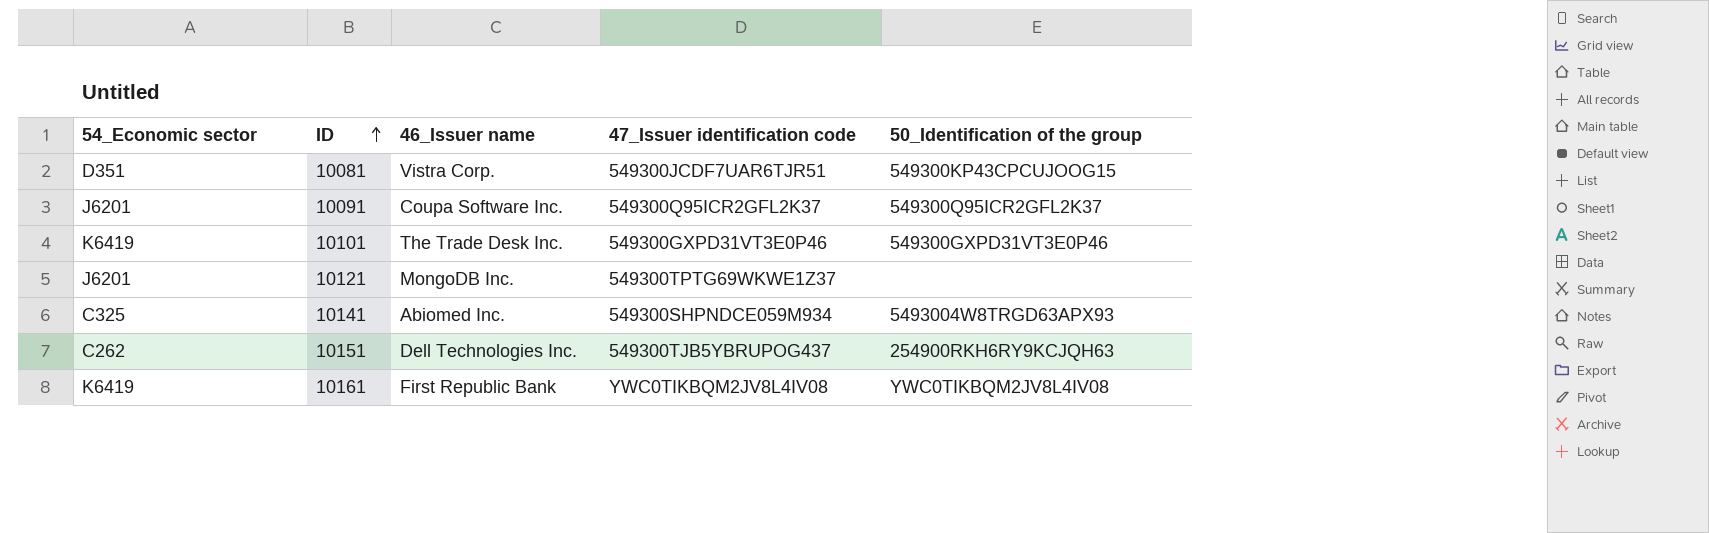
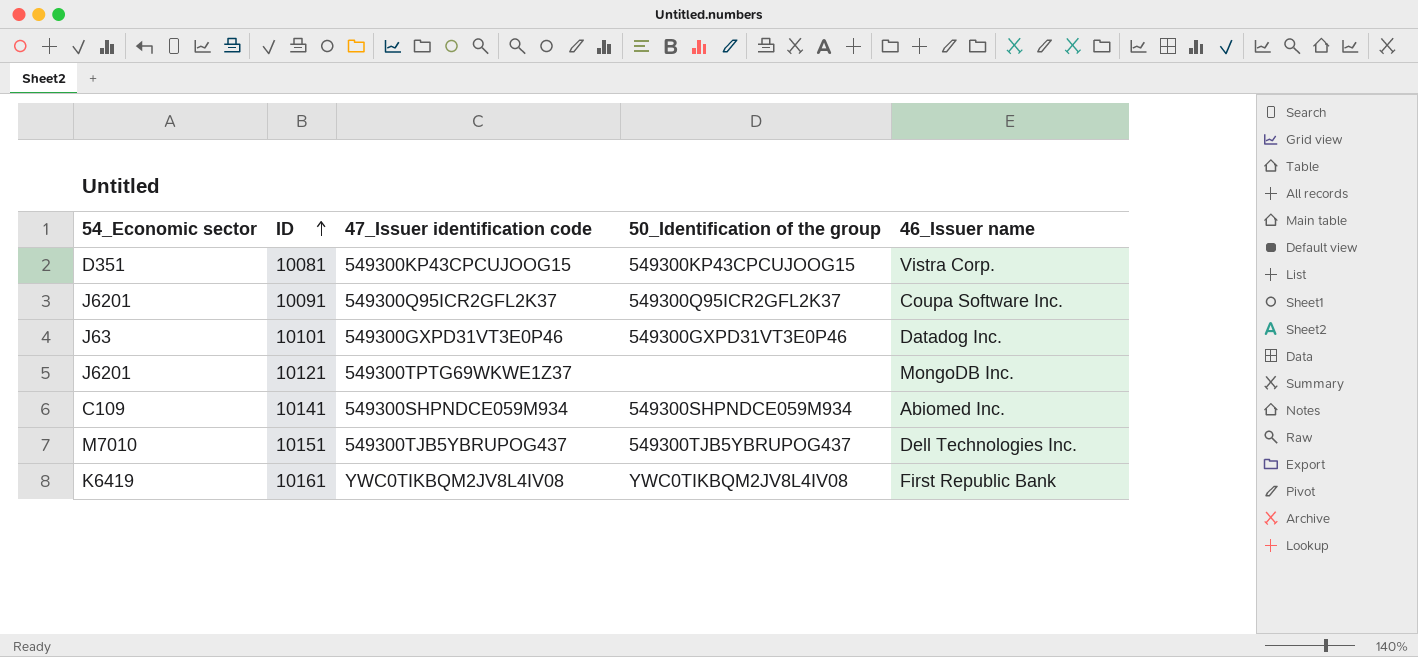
column 46_Issuer name | position: 3 -> 5
10081 | 47_Issuer identification code: 549300JCDF7UAR6TJR51 -> 549300KP43CPCUJOOG15
10101 | 54_Economic sector: K6419 -> J63
10101 | 46_Issuer name: The Trade Desk Inc. -> Datadog Inc.
10141 | 54_Economic sector: C325 -> C109
10141 | 50_Identification of the group: 5493004W8TRGD63APX93 -> 549300SHPNDCE059M934
10151 | 54_Economic sector: C262 -> M7010
10151 | 50_Identification of the group: 254900RKH6RY9KCJQH63 -> 549300TJB5YBRUPOG437

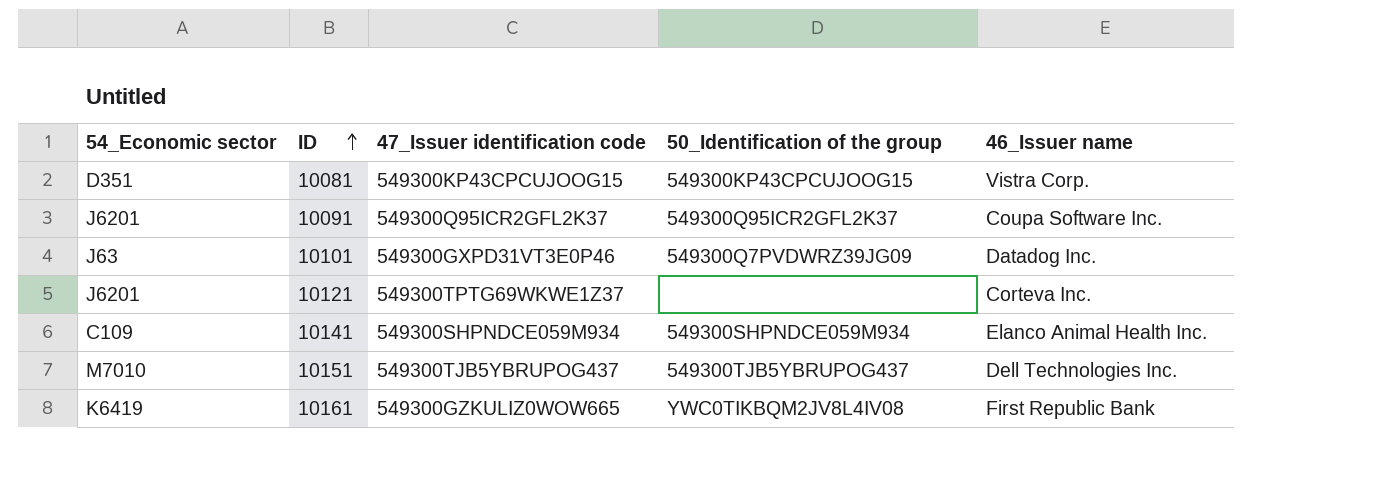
10101 | 50_Identification of the group: 549300GXPD31VT3E0P46 -> 549300Q7PVDWRZ39JG09
10121 | 46_Issuer name: MongoDB Inc. -> Corteva Inc.
10141 | 46_Issuer name: Abiomed Inc. -> Elanco Animal Health Inc.
10161 | 47_Issuer identification code: YWC0TIKBQM2JV8L4IV08 -> 549300GZKULIZ0WOW665

